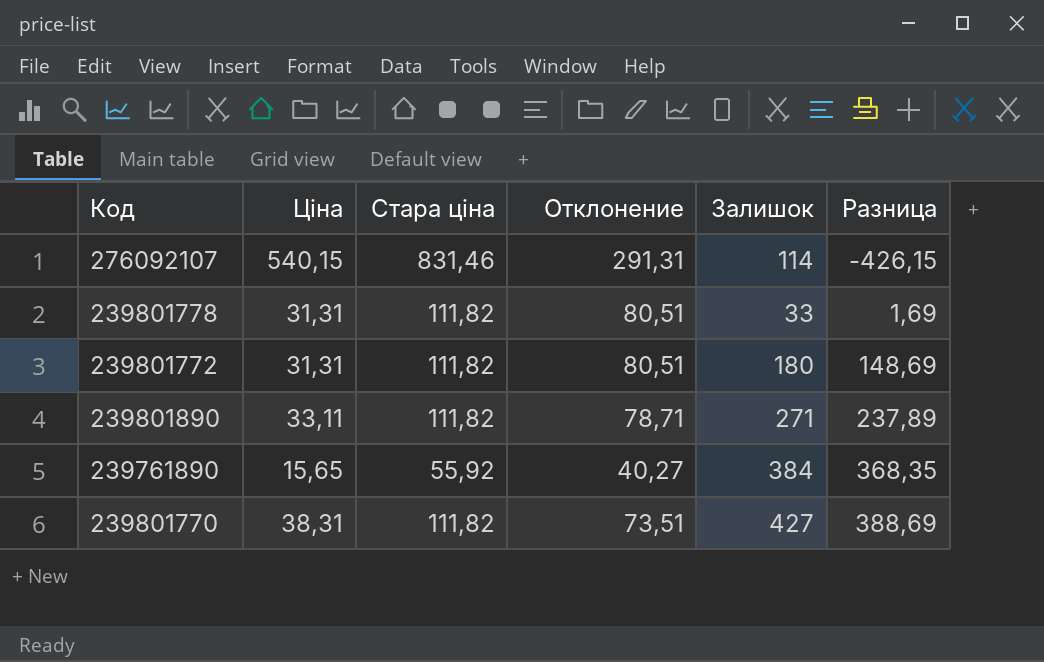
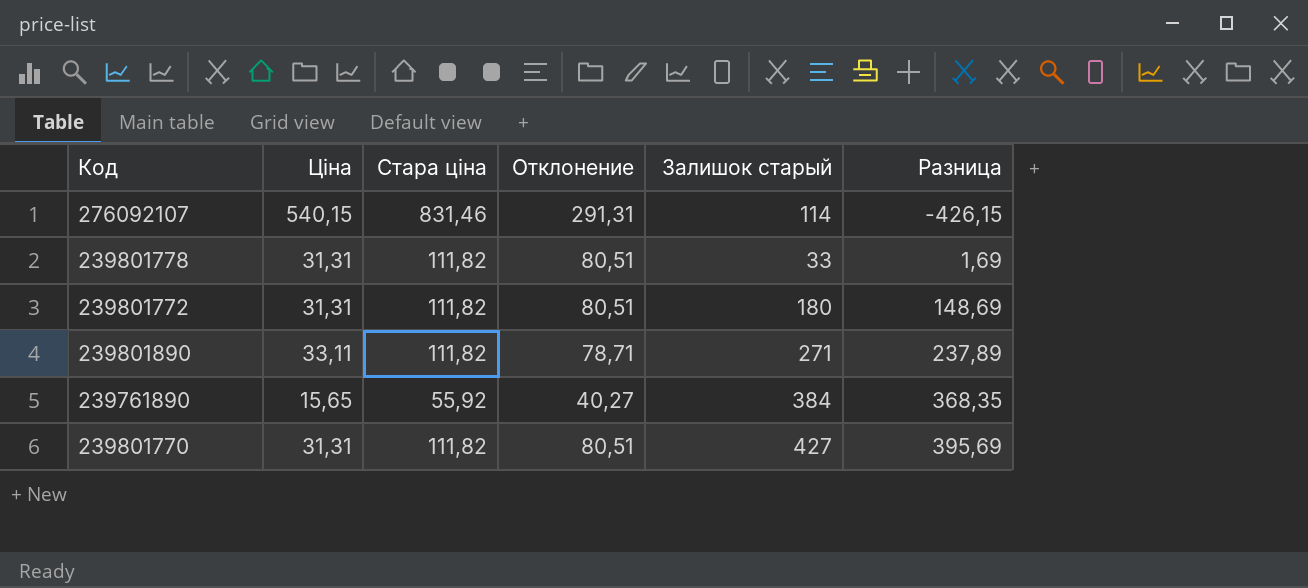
column name: Залишок -> Залишок старый
239801770 | Ціна: 38,31 -> 31,31
239801770 | Отклонение: 73,51 -> 80,51
239801770 | Разница: 388,69 -> 395,69

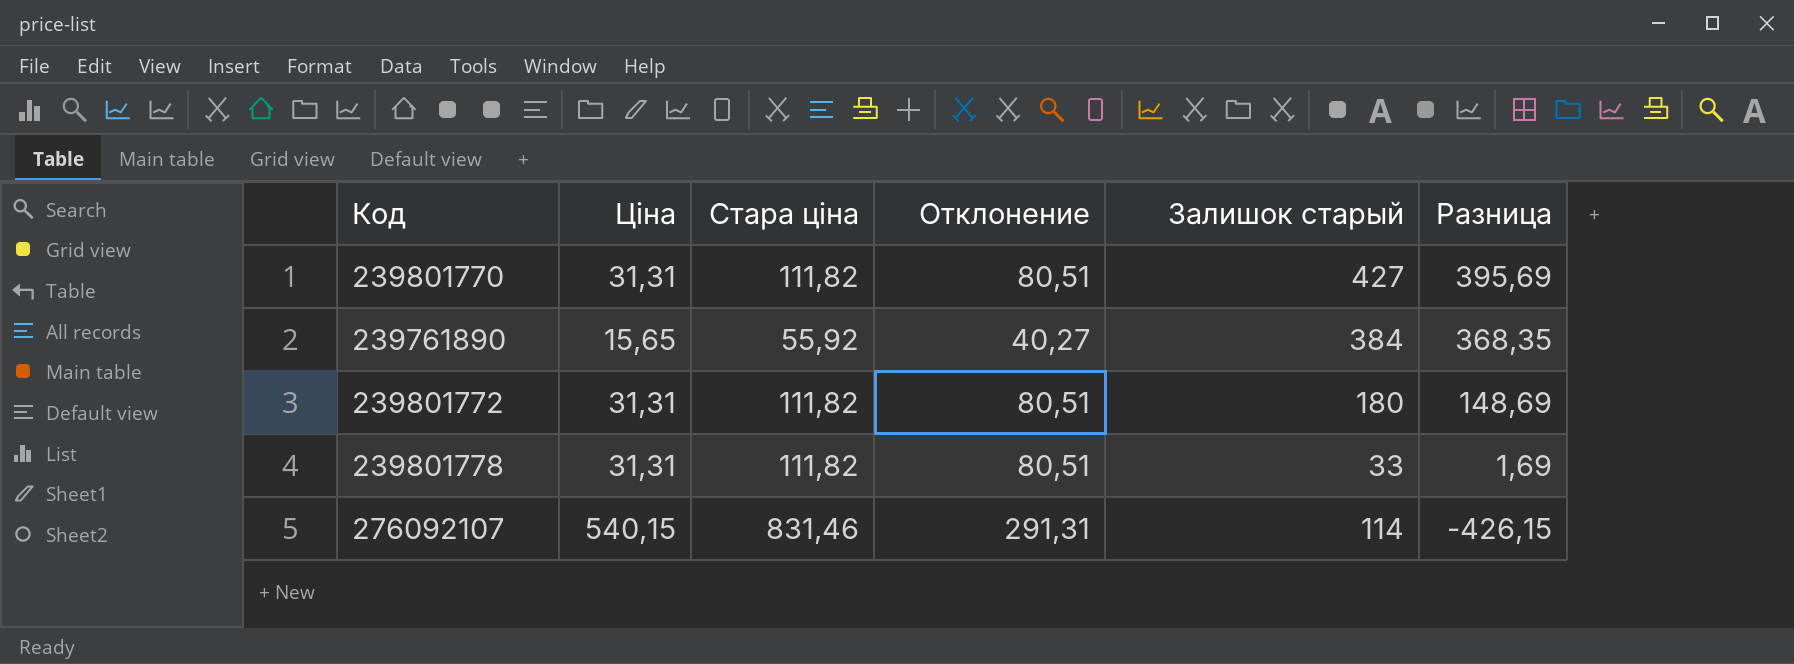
row order: Разница ascending -> Разница descending
row 239801890: 33,11 | 111,82 | 78,71 | 271 | 237,89 -> none

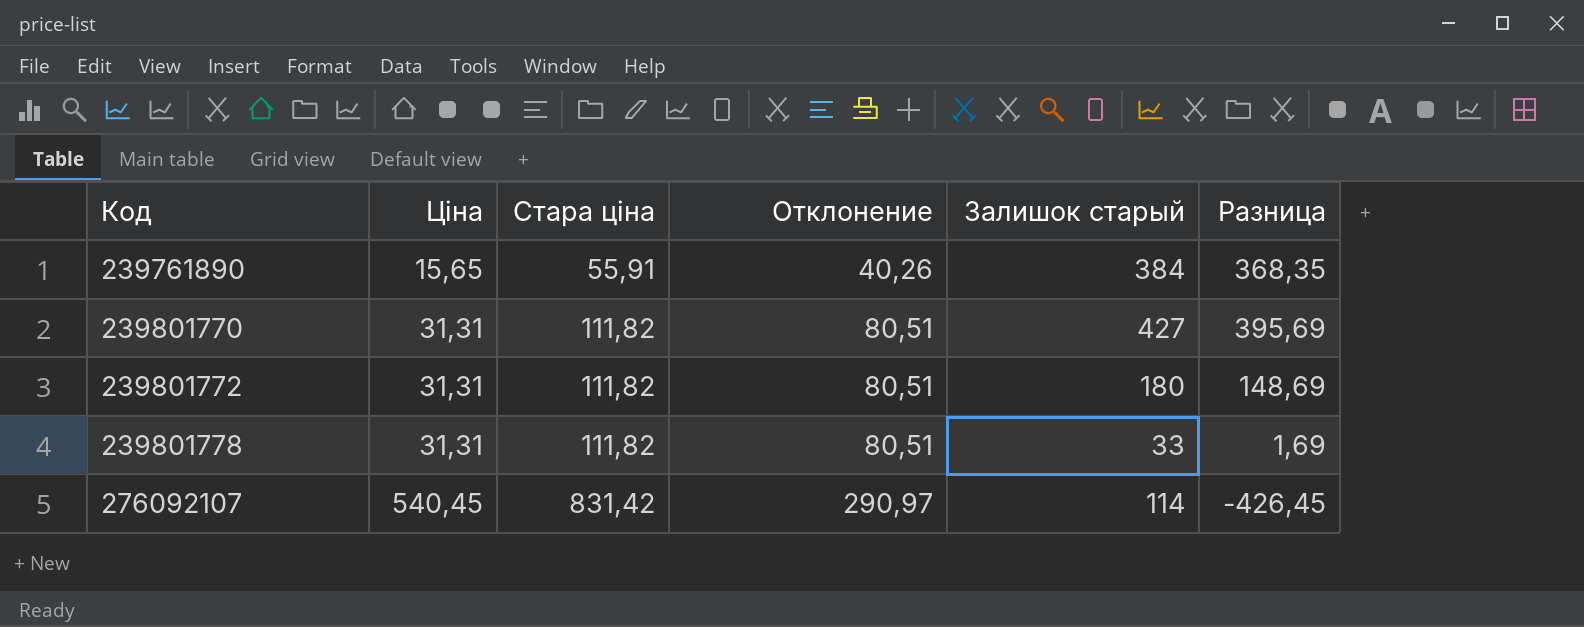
row order: Разница descending -> Код ascending
239761890 | Стара ціна: 55,92 -> 55,91
239761890 | Отклонение: 40,27 -> 40,26
276092107 | Ціна: 540,15 -> 540,45
276092107 | Стара ціна: 831,46 -> 831,42
276092107 | Отклонение: 291,31 -> 290,97
276092107 | Разница: -426,15 -> -426,45

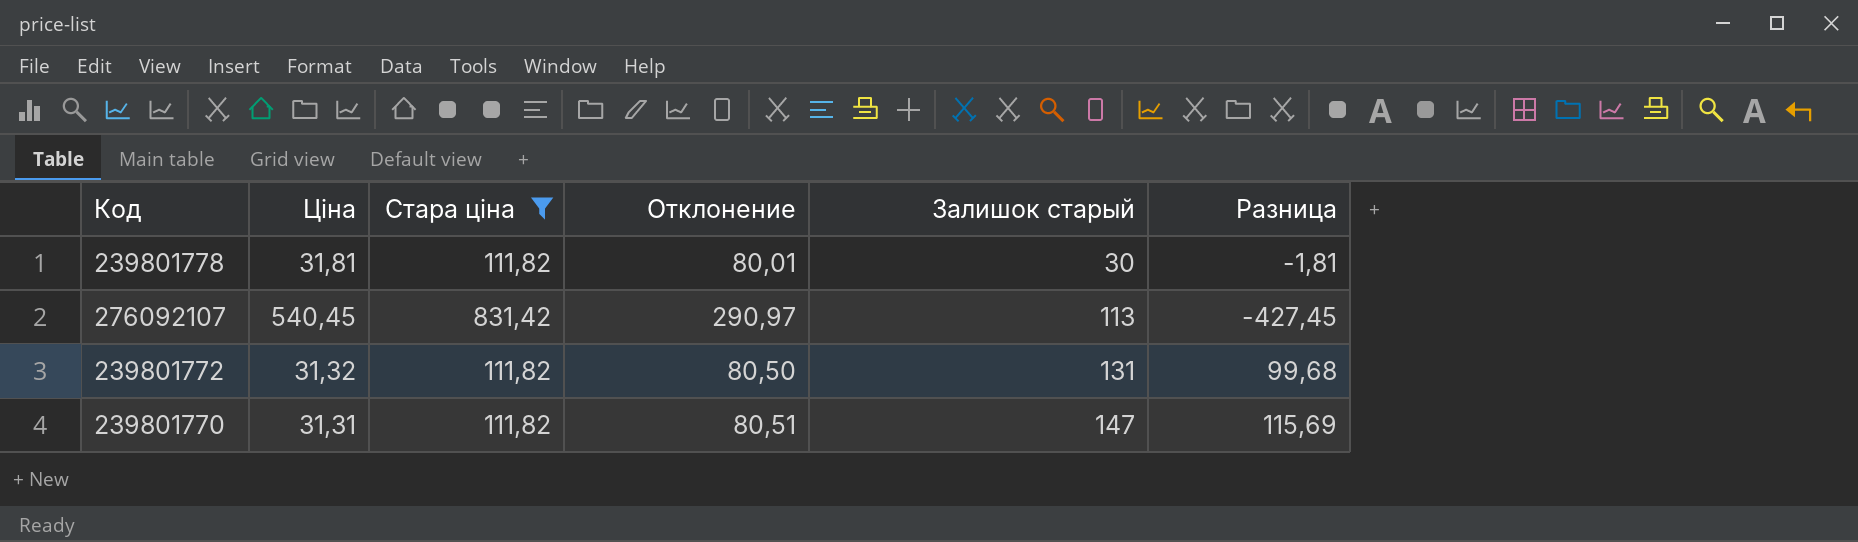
filter: none -> Стара ціна != 55,91
row order: Код ascending -> Залишок старый ascending
239801778 | Ціна: 31,31 -> 31,81
239801778 | Отклонение: 80,51 -> 80,01
239801778 | Залишок старый: 33 -> 30
239801778 | Разница: 1,69 -> -1,81
276092107 | Залишок старый: 114 -> 113
276092107 | Разница: -426,45 -> -427,45
239801772 | Ціна: 31,31 -> 31,32
239801772 | Отклонение: 80,51 -> 80,50
239801772 | Залишок старый: 180 -> 131
239801772 | Разница: 148,69 -> 99,68
239801770 | Залишок старый: 427 -> 147
239801770 | Разница: 395,69 -> 115,69

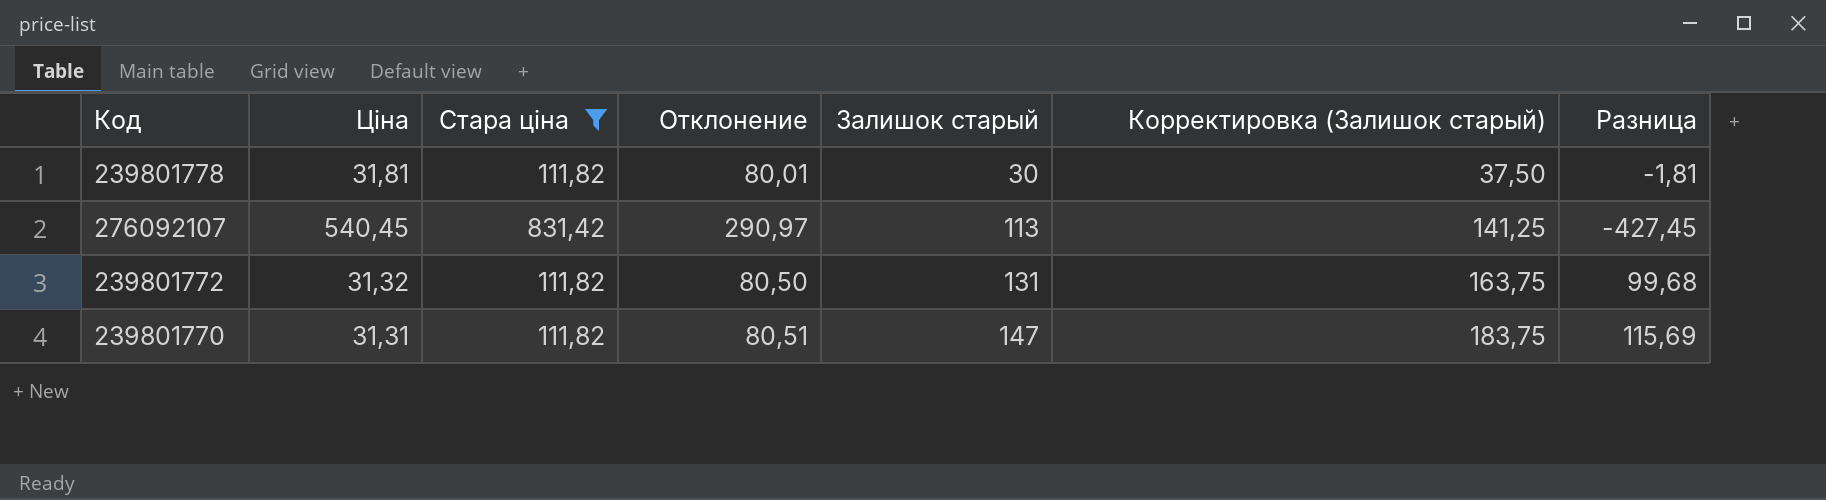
column Корректировка (Залишок старый) | formula: none -> [Залишок старый] * 1,25

